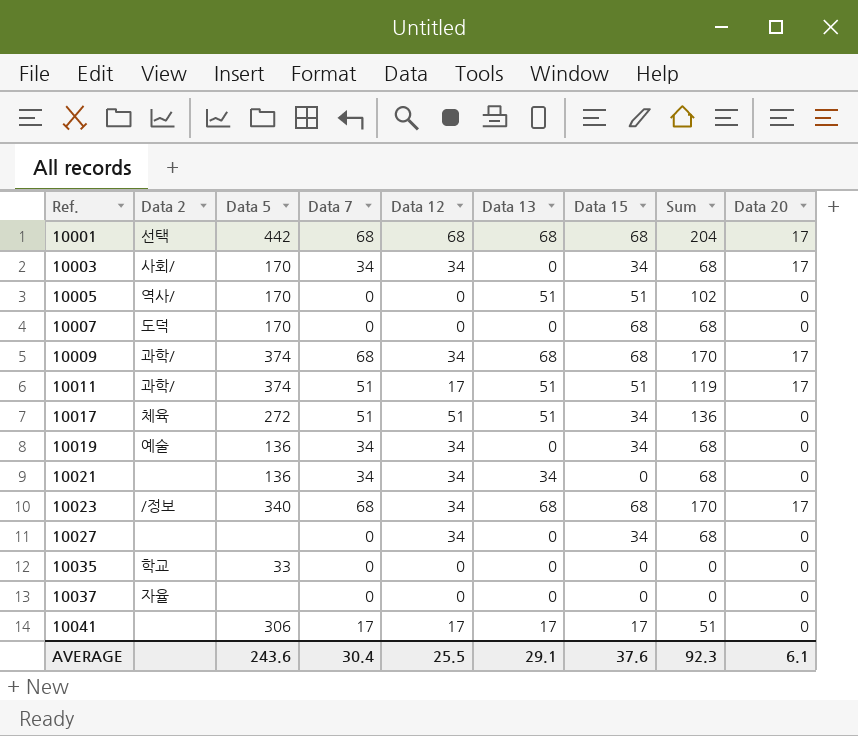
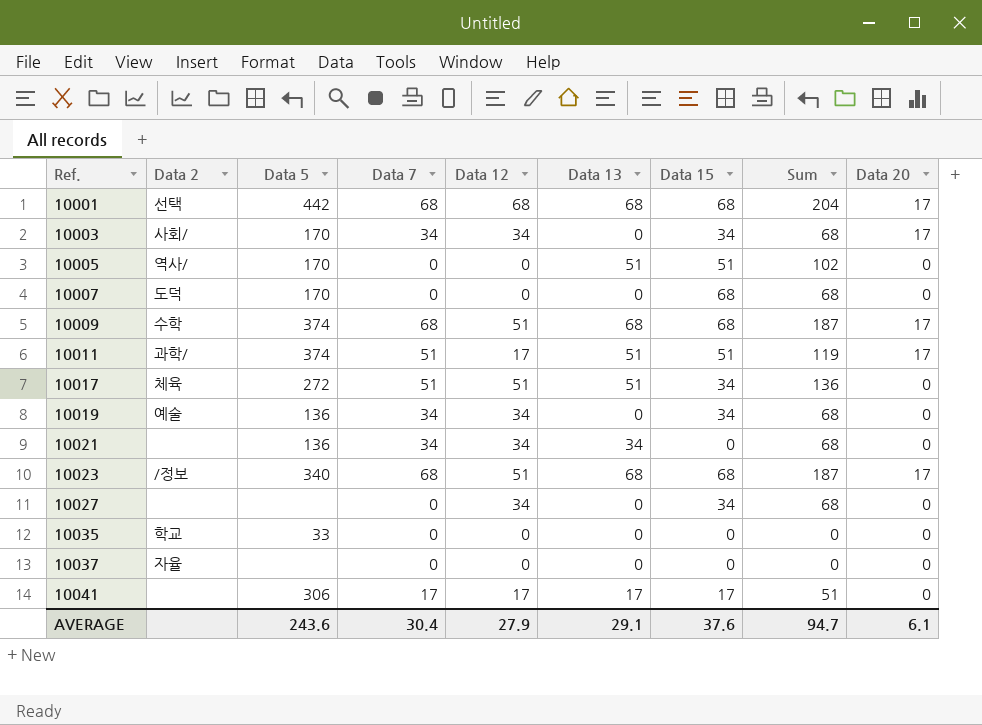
10009 | Data 2: 과학/ -> 수학
10009 | Data 12: 34 -> 51
10009 | Sum: 170 -> 187
10023 | Data 12: 34 -> 51
10023 | Sum: 170 -> 187
AVERAGE | Data 12: 25.5 -> 27.9
AVERAGE | Sum: 92.3 -> 94.7

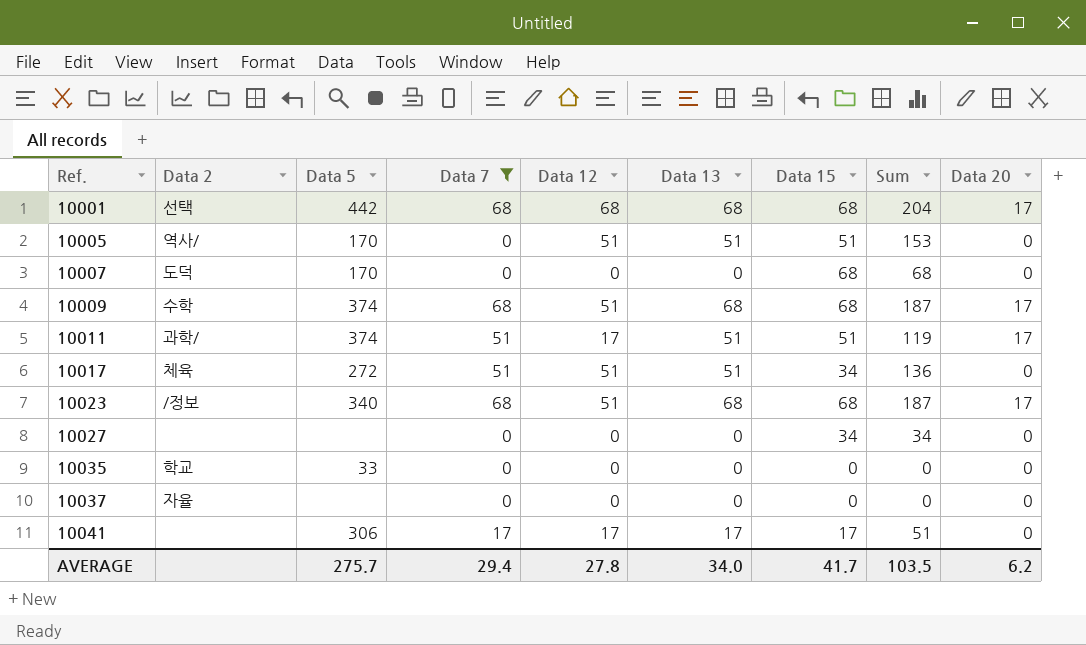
filter: none -> Data 7 != 34
10005 | Data 12: 0 -> 51
10005 | Sum: 102 -> 153
10027 | Data 12: 34 -> 0
10027 | Sum: 68 -> 34
AVERAGE | Data 5: 243.6 -> 275.7
AVERAGE | Data 7: 30.4 -> 29.4
AVERAGE | Data 12: 27.9 -> 27.8
AVERAGE | Data 13: 29.1 -> 34.0
AVERAGE | Data 15: 37.6 -> 41.7
AVERAGE | Sum: 94.7 -> 103.5
AVERAGE | Data 20: 6.1 -> 6.2

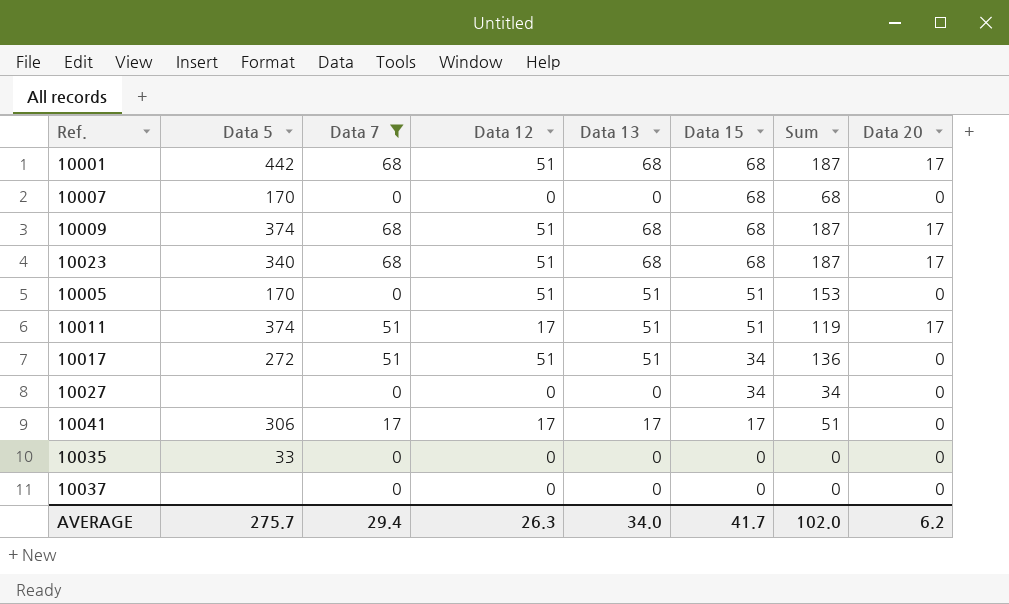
row order: Ref. ascending -> Data 15 descending
column Data 2 | position: 2 -> none
10001 | Data 12: 68 -> 51
10001 | Sum: 204 -> 187
AVERAGE | Data 12: 27.8 -> 26.3
AVERAGE | Sum: 103.5 -> 102.0

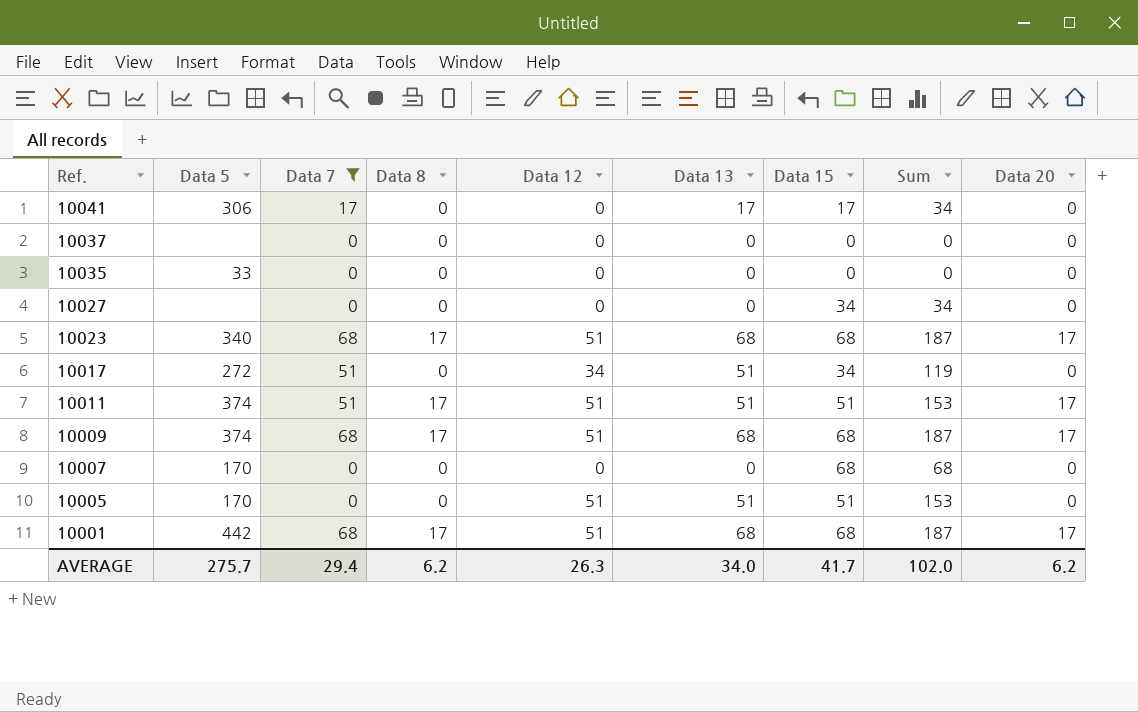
row order: Data 15 descending -> Ref. descending
column Data 8 | position: none -> 4
10041 | Data 12: 17 -> 0
10041 | Sum: 51 -> 34
10017 | Data 12: 51 -> 34
10017 | Sum: 136 -> 119
10011 | Data 12: 17 -> 51
10011 | Sum: 119 -> 153

